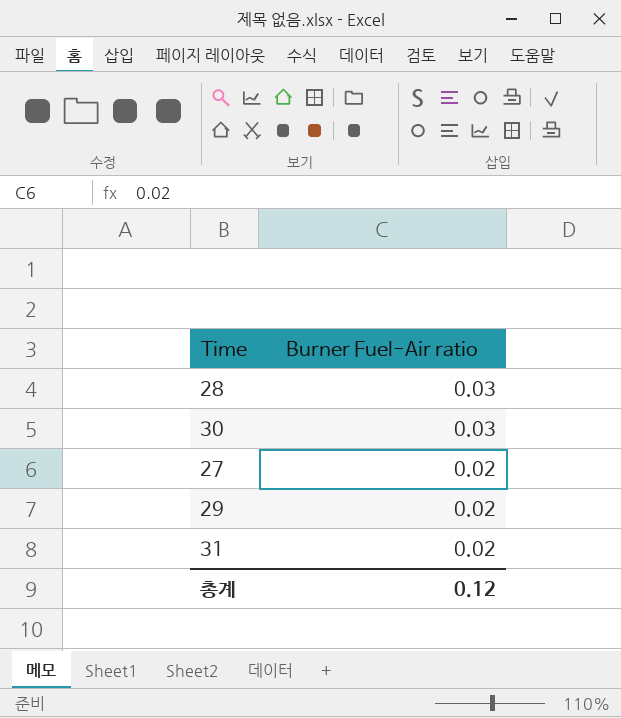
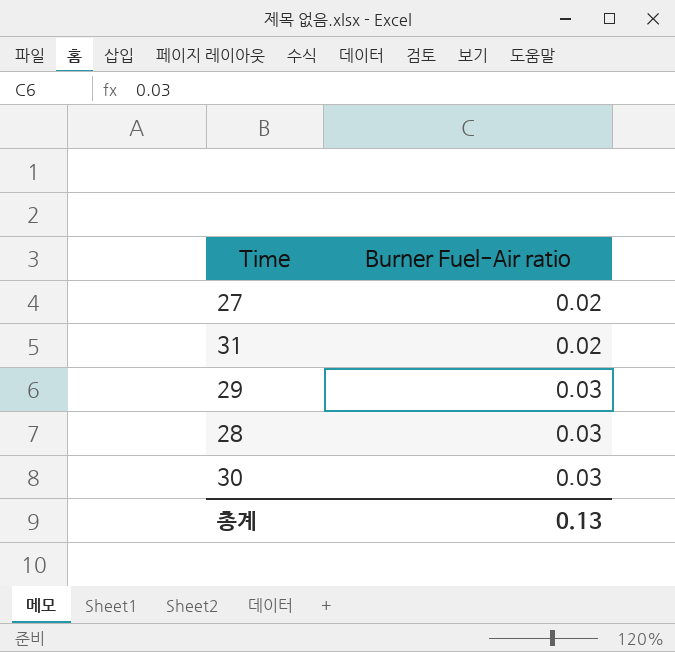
row order: Burner Fuel-Air ratio descending -> Burner Fuel-Air ratio ascending
29 | Burner Fuel-Air ratio: 0.02 -> 0.03
총계 | Burner Fuel-Air ratio: 0.12 -> 0.13

